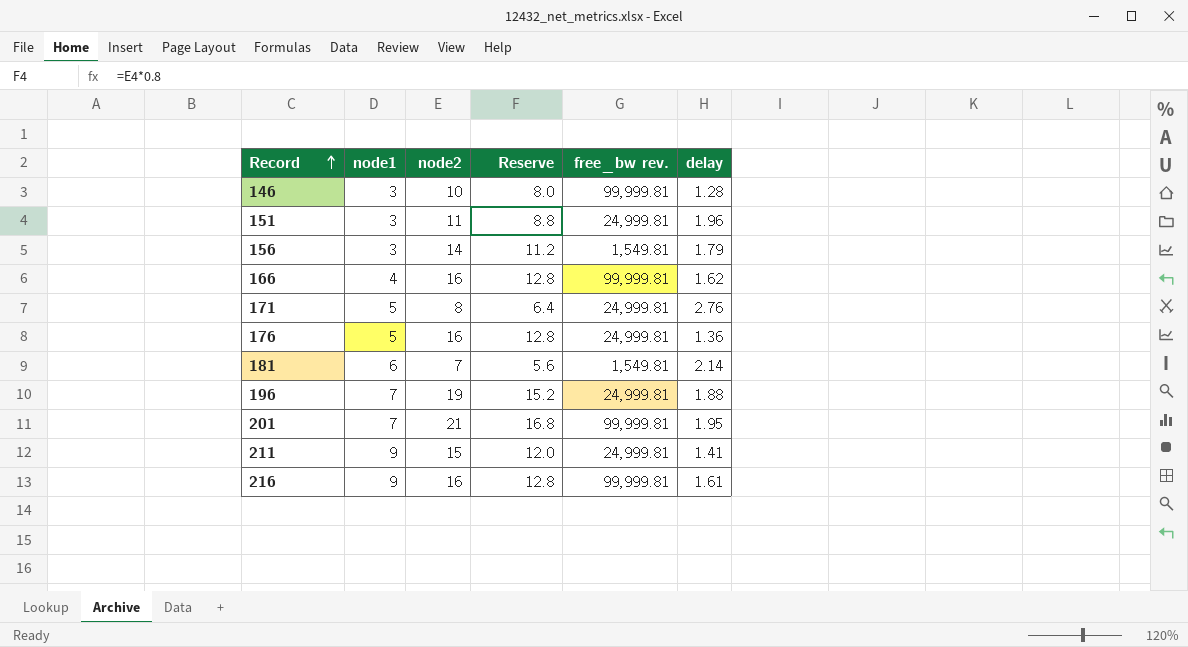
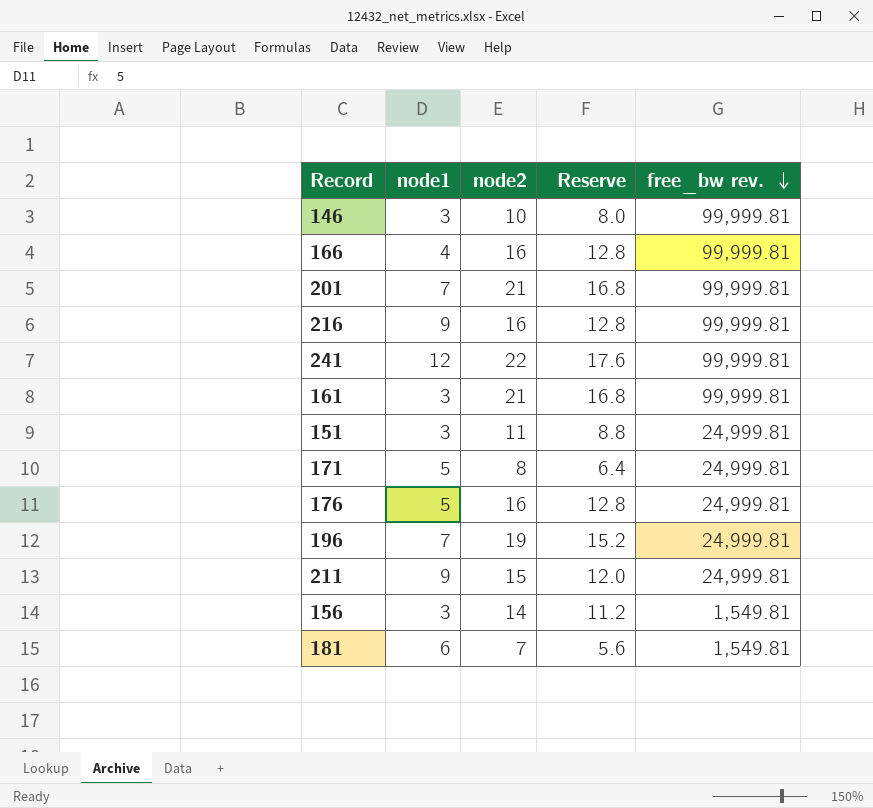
row order: Record ascending -> free_bw rev. descending
column delay | position: 6 -> none
row 241: none -> 12 | 22 | 17.6 | 99,999.81
row 161: none -> 3 | 21 | 16.8 | 99,999.81

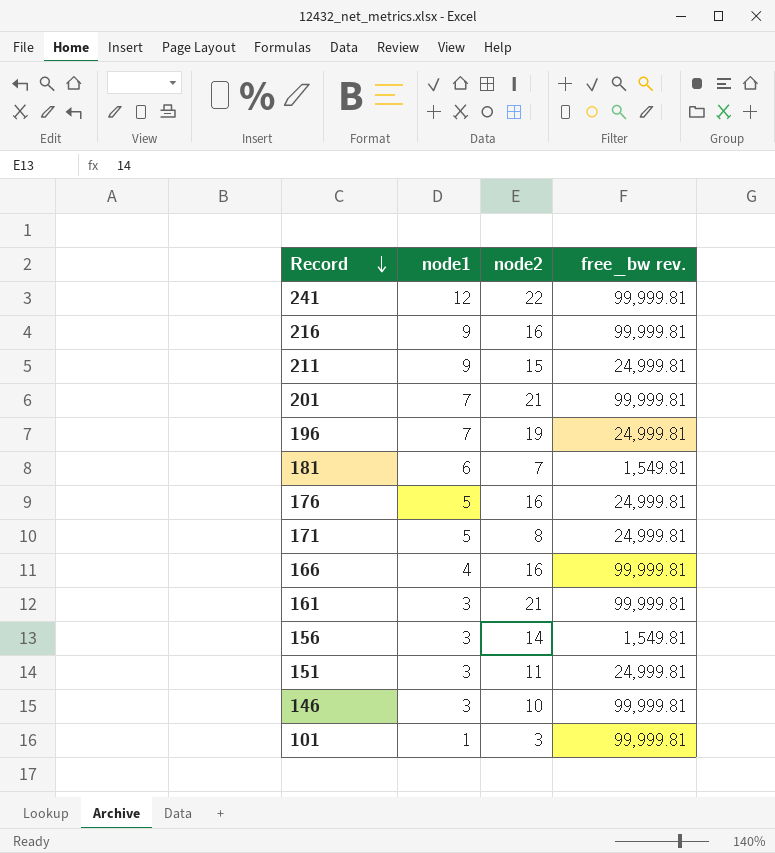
row order: free_bw rev. descending -> Record descending
column Reserve | formula: [node2] * 0.8 -> none
row 101: none -> 1 | 3 | 99,999.81

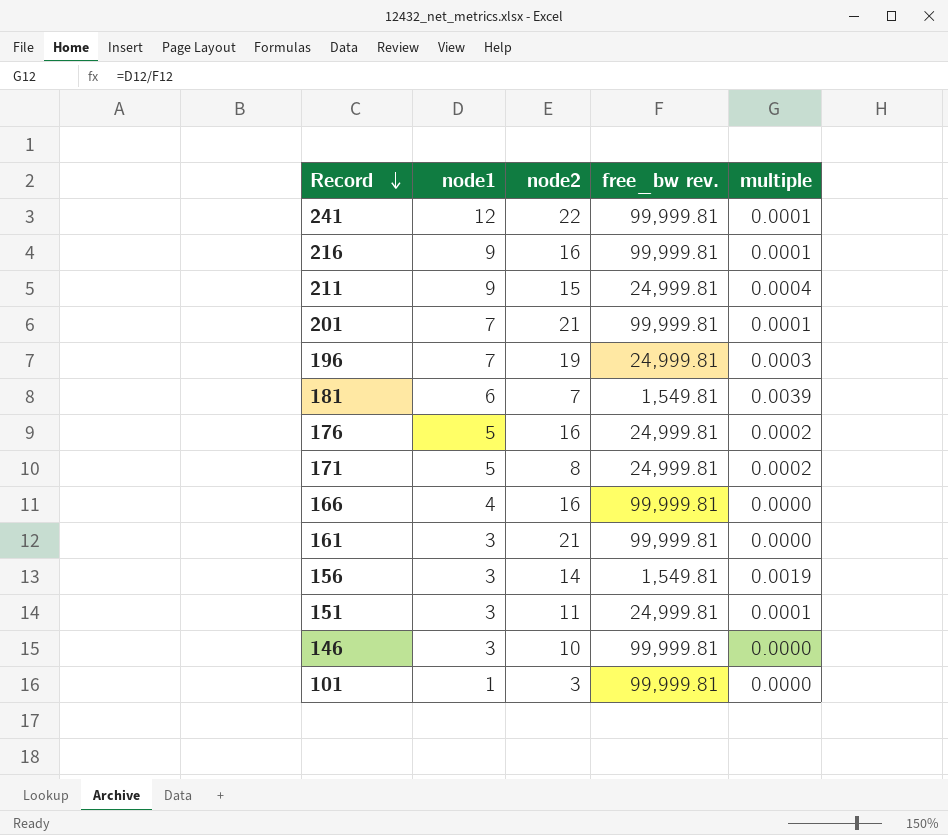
column multiple | formula: none -> [node1] / [free_bw rev.]

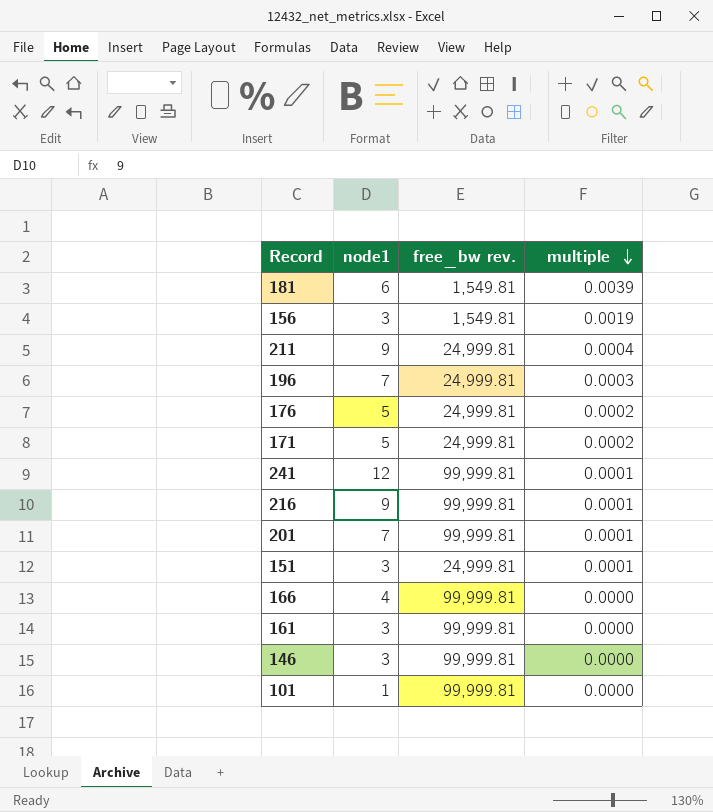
row order: Record descending -> multiple descending
column node2 | position: 3 -> none

